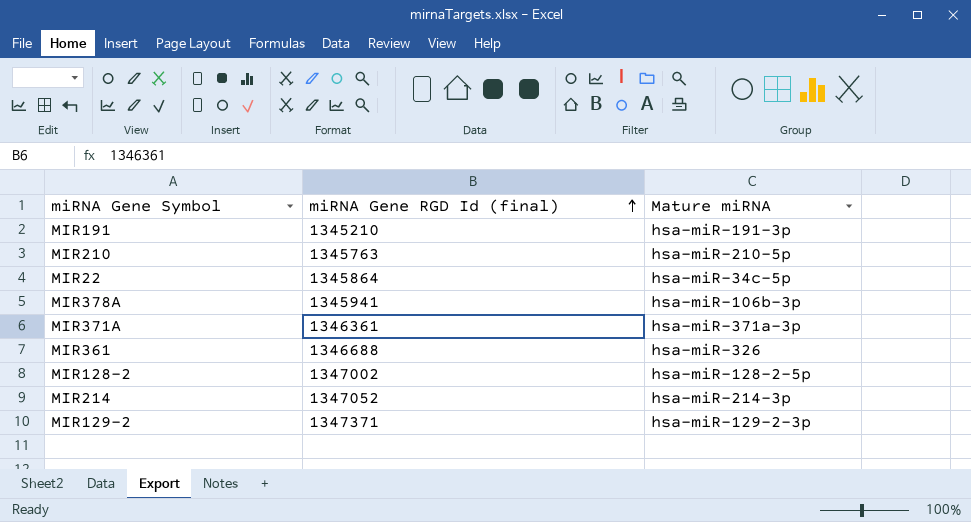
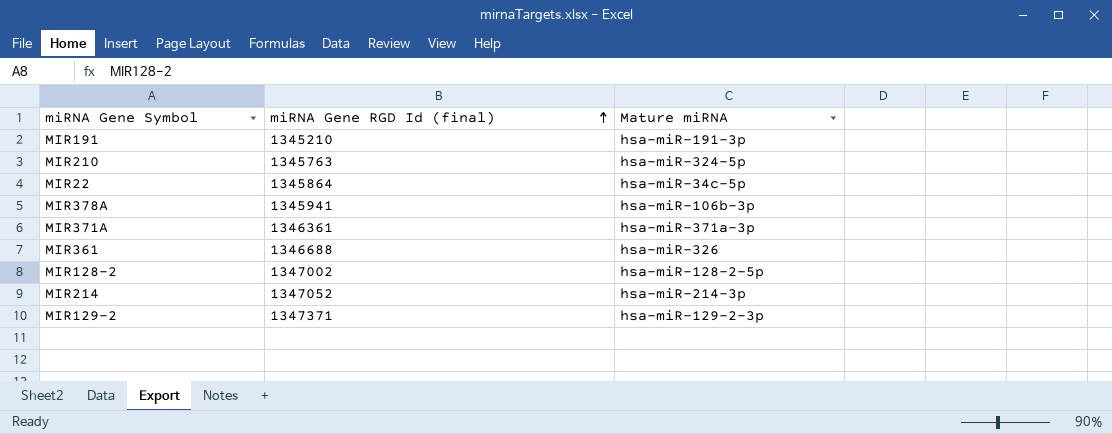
MIR210 | Mature miRNA: hsa-miR-210-5p -> hsa-miR-324-5p

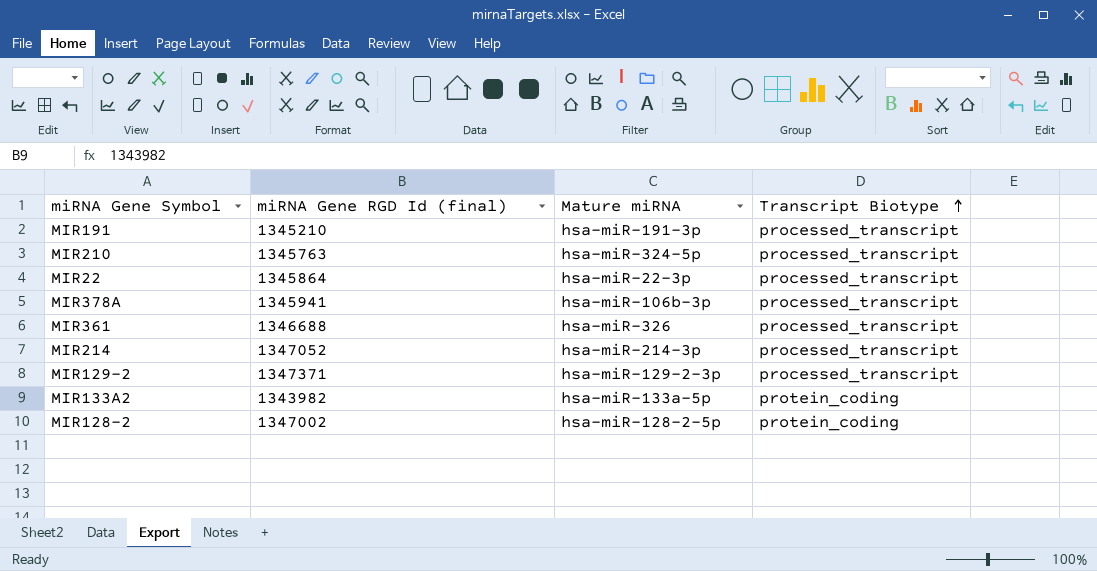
row order: miRNA Gene RGD Id (final) ascending -> Transcript Biotype ascending
column Transcript Biotype | position: none -> 4
row MIR371A: 1346361 | hsa-miR-371a-3p -> none
MIR22 | Mature miRNA: hsa-miR-34c-5p -> hsa-miR-22-3p
row MIR133A2: none -> 1343982 | hsa-miR-133a-5p | protein_coding

